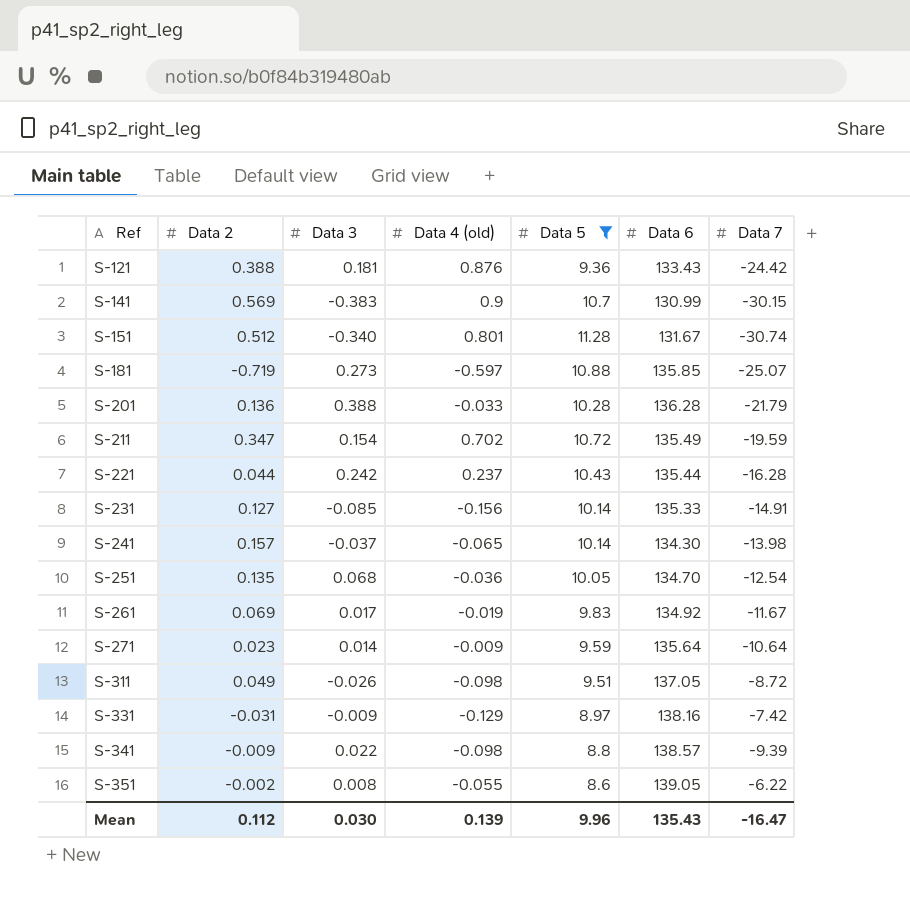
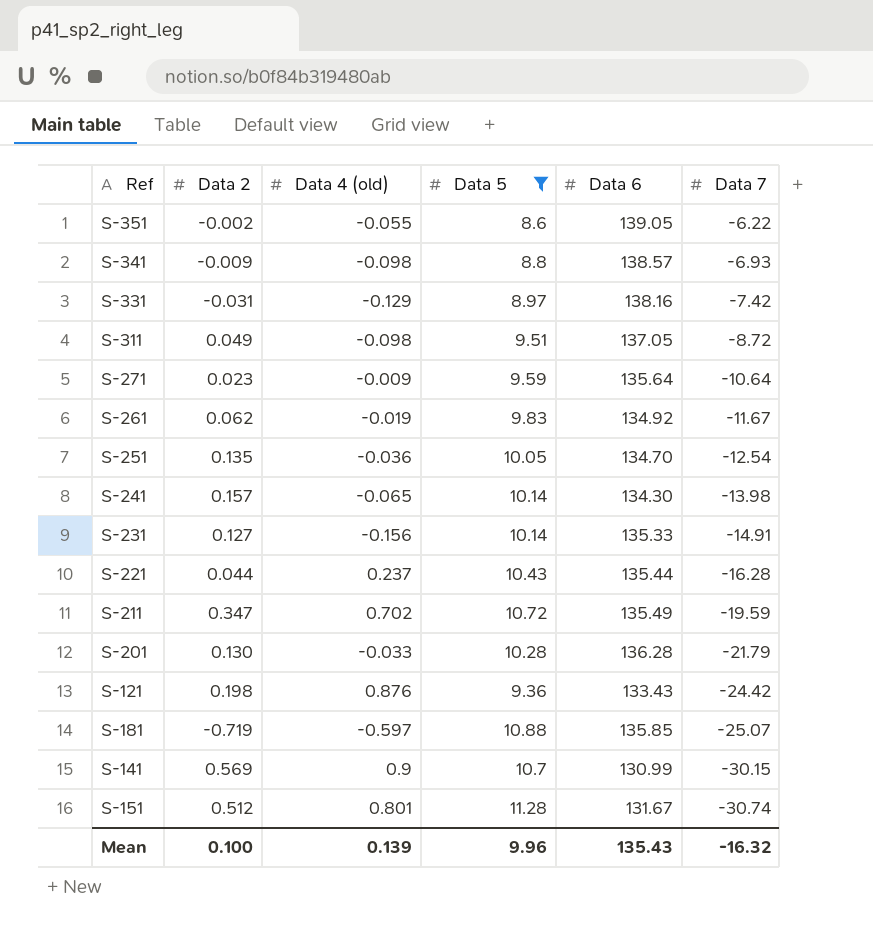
row order: Ref ascending -> Data 7 descending
column Data 3 | position: 3 -> none
S-341 | Data 7: -9.39 -> -6.93
S-261 | Data 2: 0.069 -> 0.062
S-201 | Data 2: 0.136 -> 0.130
S-121 | Data 2: 0.388 -> 0.198
Mean | Data 2: 0.112 -> 0.100
Mean | Data 7: -16.47 -> -16.32

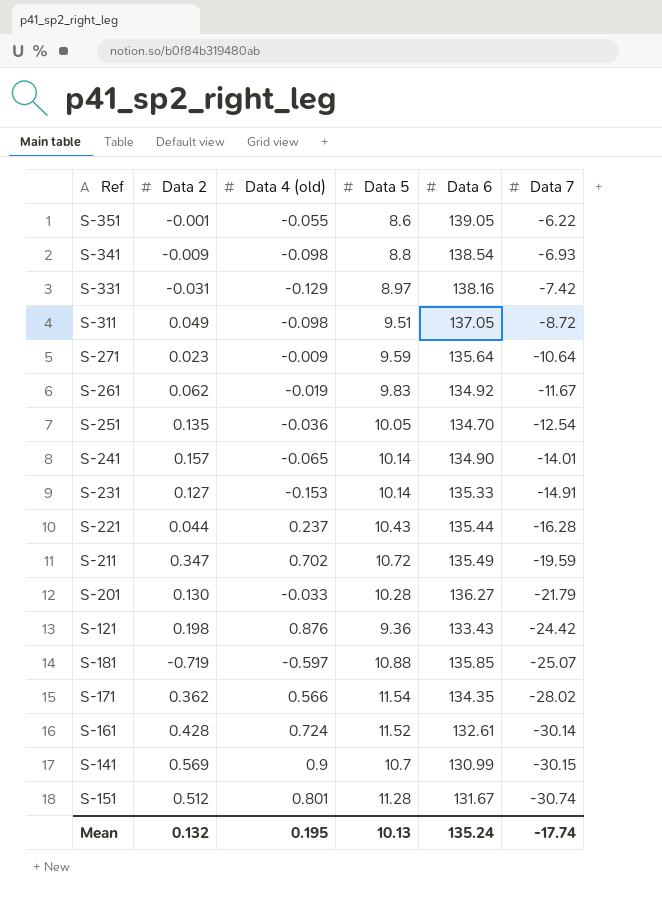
filter: Data 5 <= 11.28 -> none
S-351 | Data 2: -0.002 -> -0.001
S-341 | Data 6: 138.57 -> 138.54
S-241 | Data 6: 134.30 -> 134.90
S-241 | Data 7: -13.98 -> -14.01
S-231 | Data 4 (old): -0.156 -> -0.153
S-201 | Data 6: 136.28 -> 136.27
Mean | Data 2: 0.100 -> 0.132
Mean | Data 4 (old): 0.139 -> 0.195
Mean | Data 5: 9.96 -> 10.13
Mean | Data 6: 135.43 -> 135.24
Mean | Data 7: -16.32 -> -17.74

